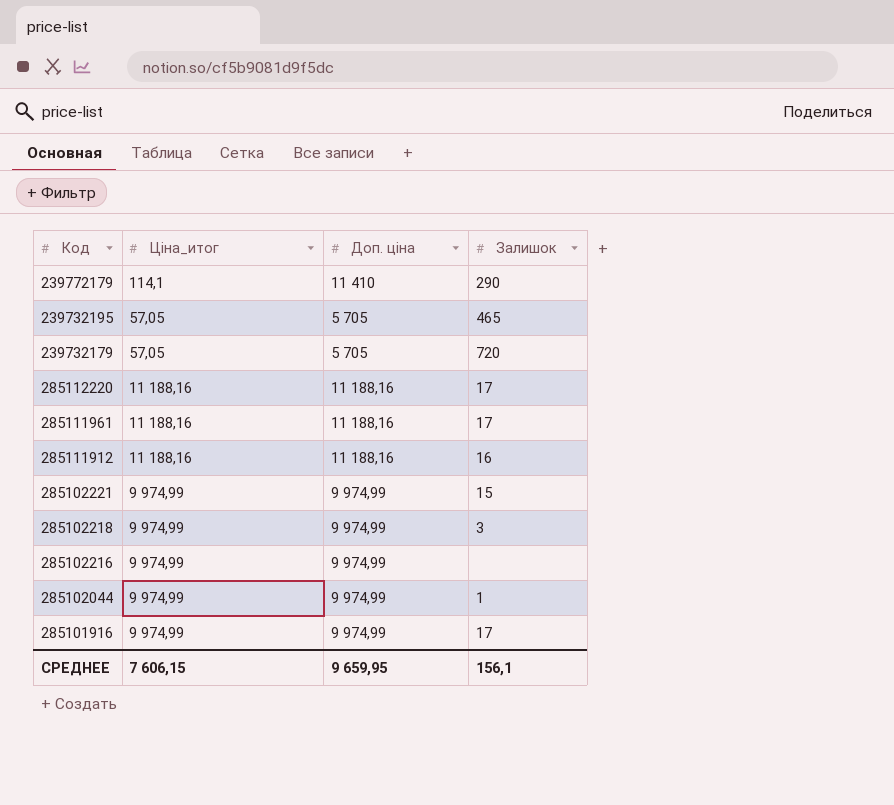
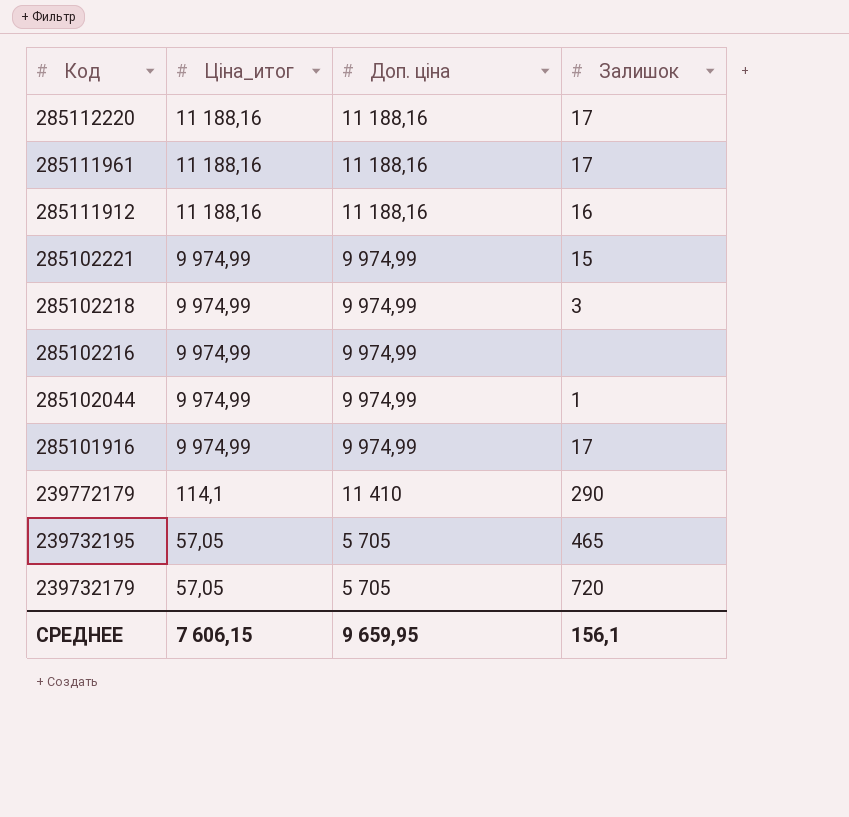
row order: none -> Код descending

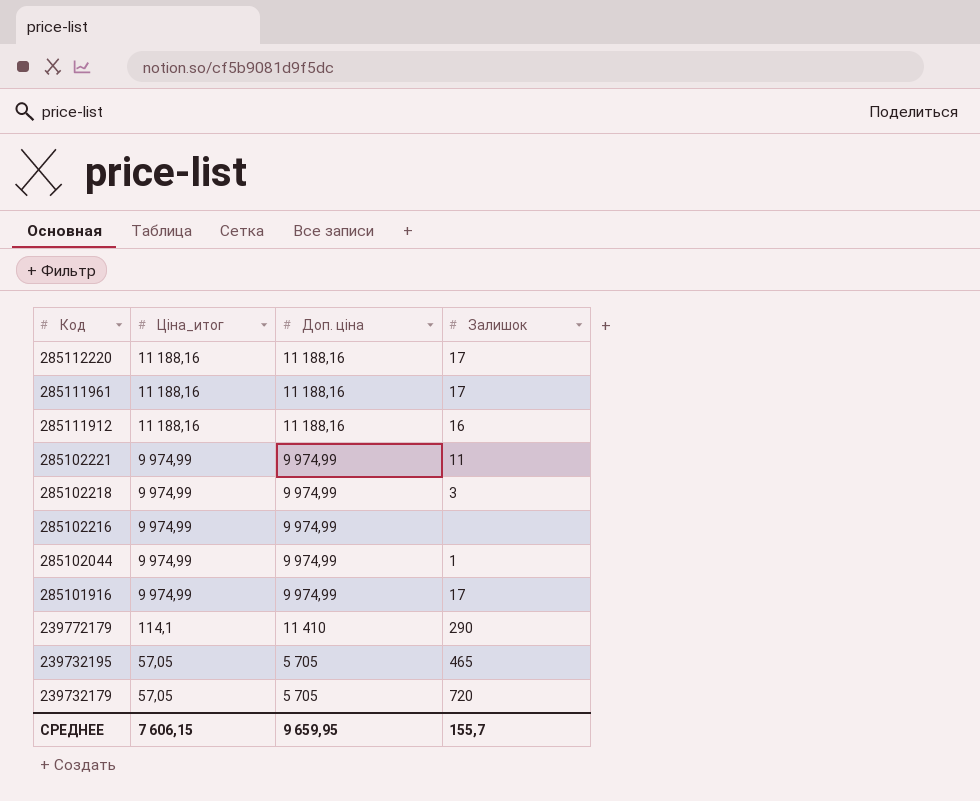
285102221 | Залишок: 15 -> 11
СРЕДНЕЕ | Залишок: 156,1 -> 155,7

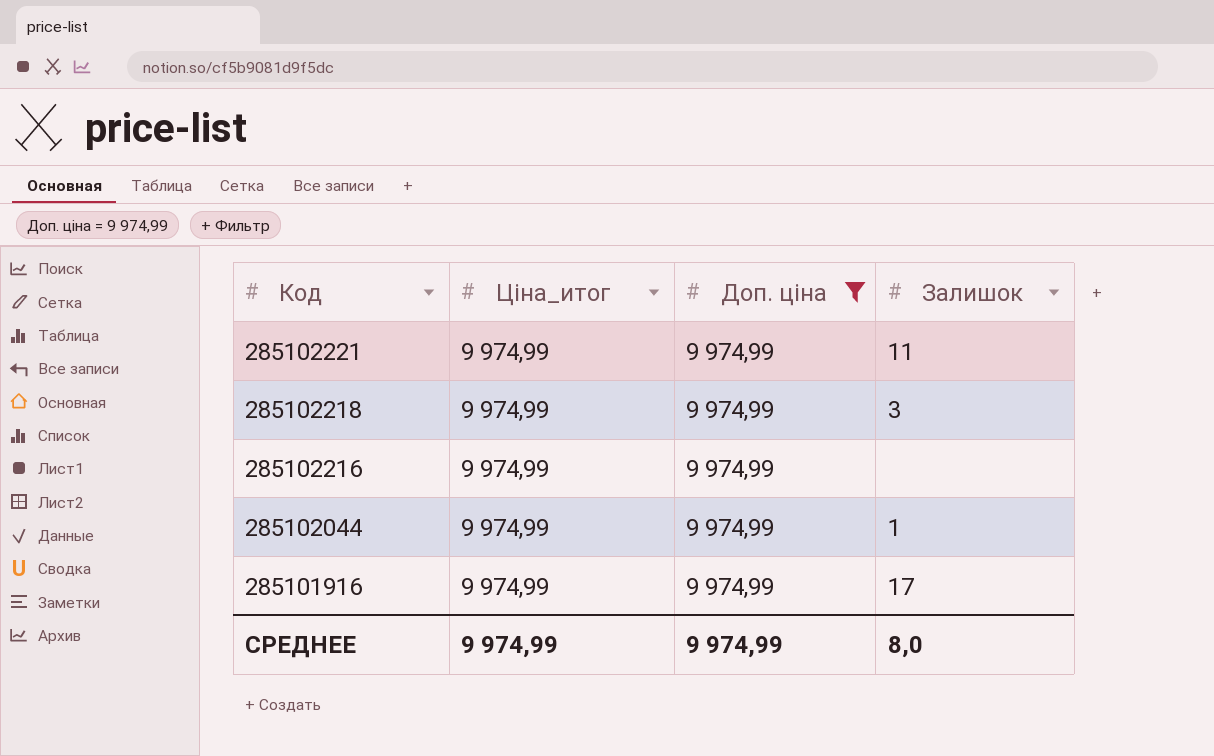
filter: none -> Доп. ціна = 9 974,99
СРЕДНЕЕ | Ціна_итог: 7 606,15 -> 9 974,99
СРЕДНЕЕ | Доп. ціна: 9 659,95 -> 9 974,99
СРЕДНЕЕ | Залишок: 155,7 -> 8,0

